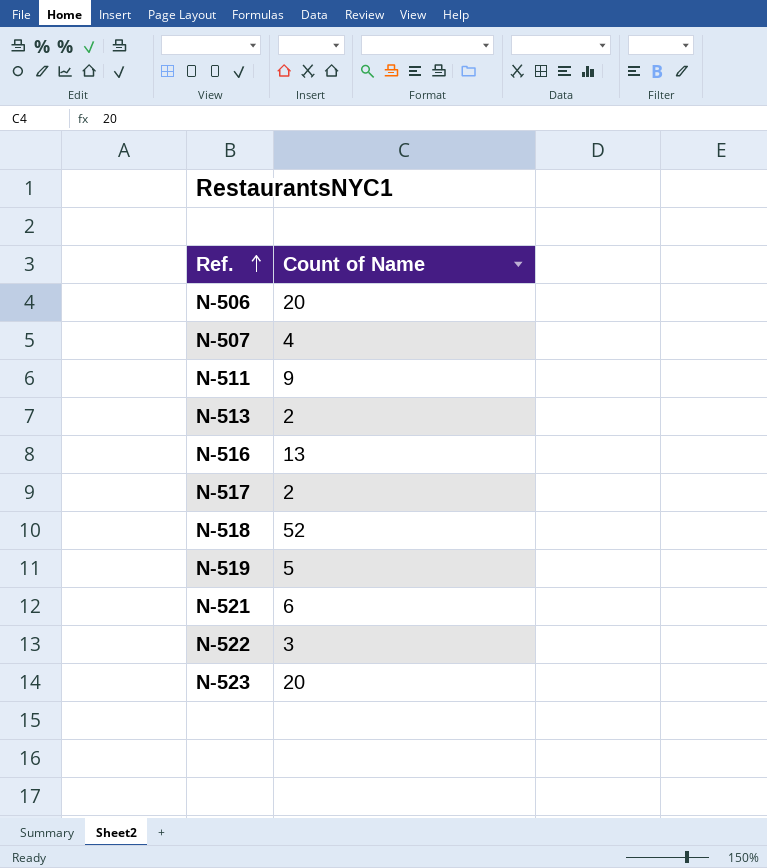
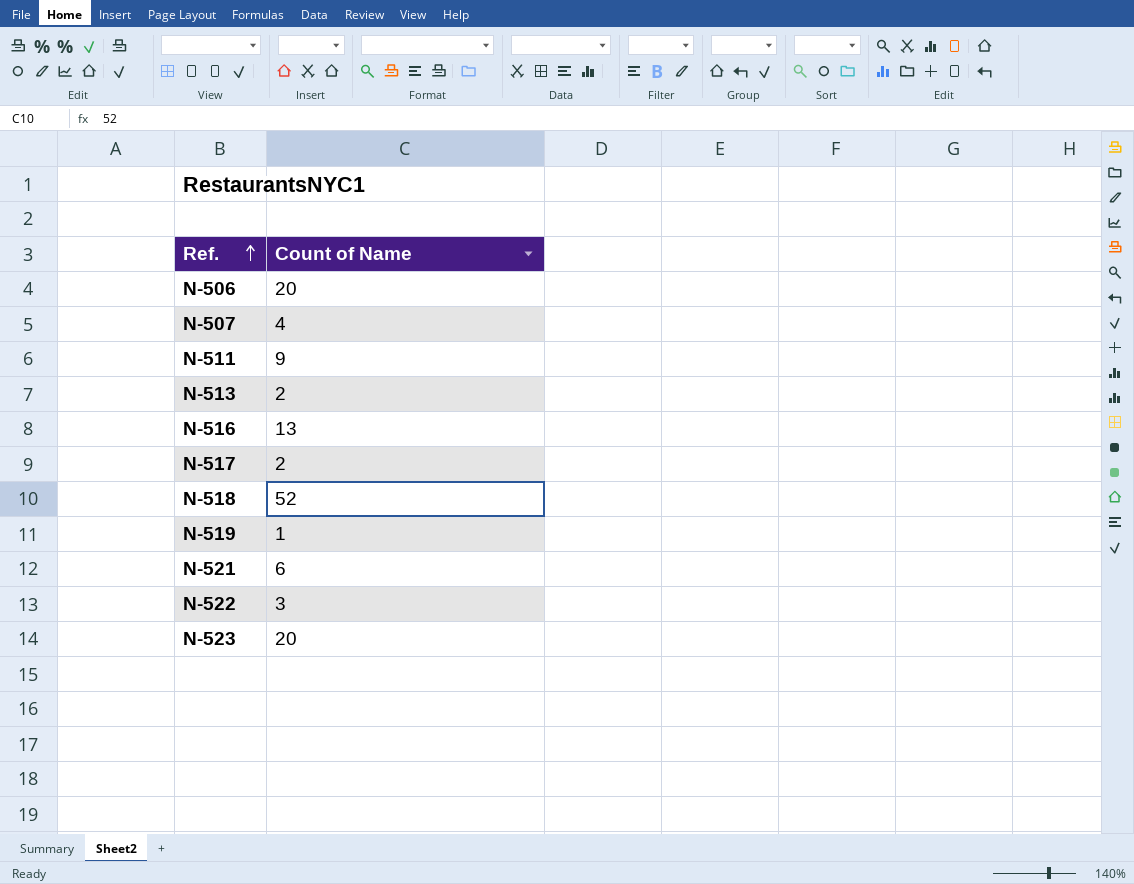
N-519 | Count of Name: 5 -> 1

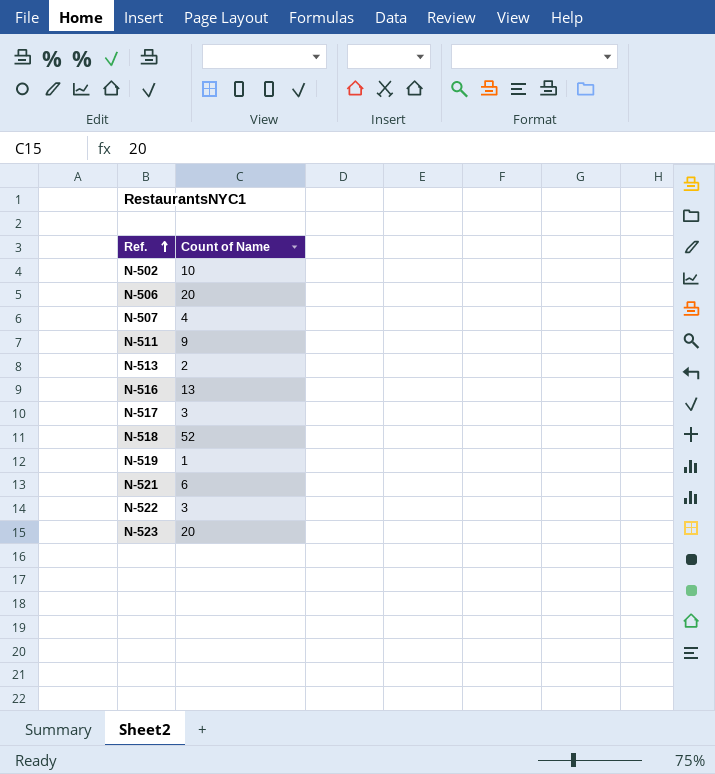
row N-502: none -> 10
N-517 | Count of Name: 2 -> 3

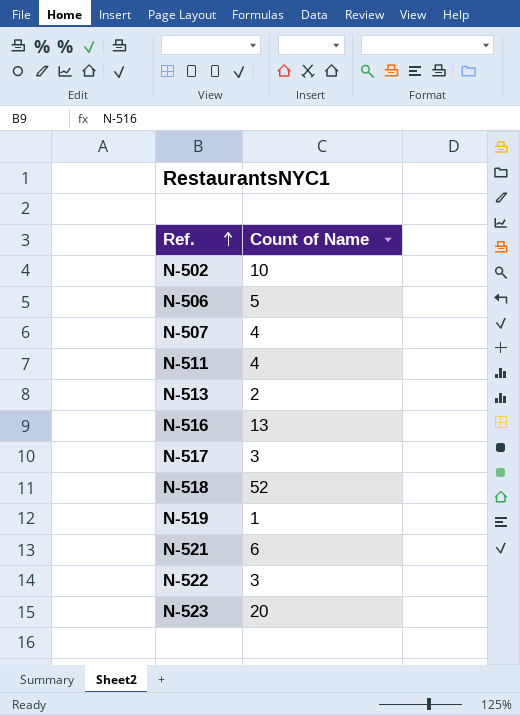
N-506 | Count of Name: 20 -> 5
N-511 | Count of Name: 9 -> 4

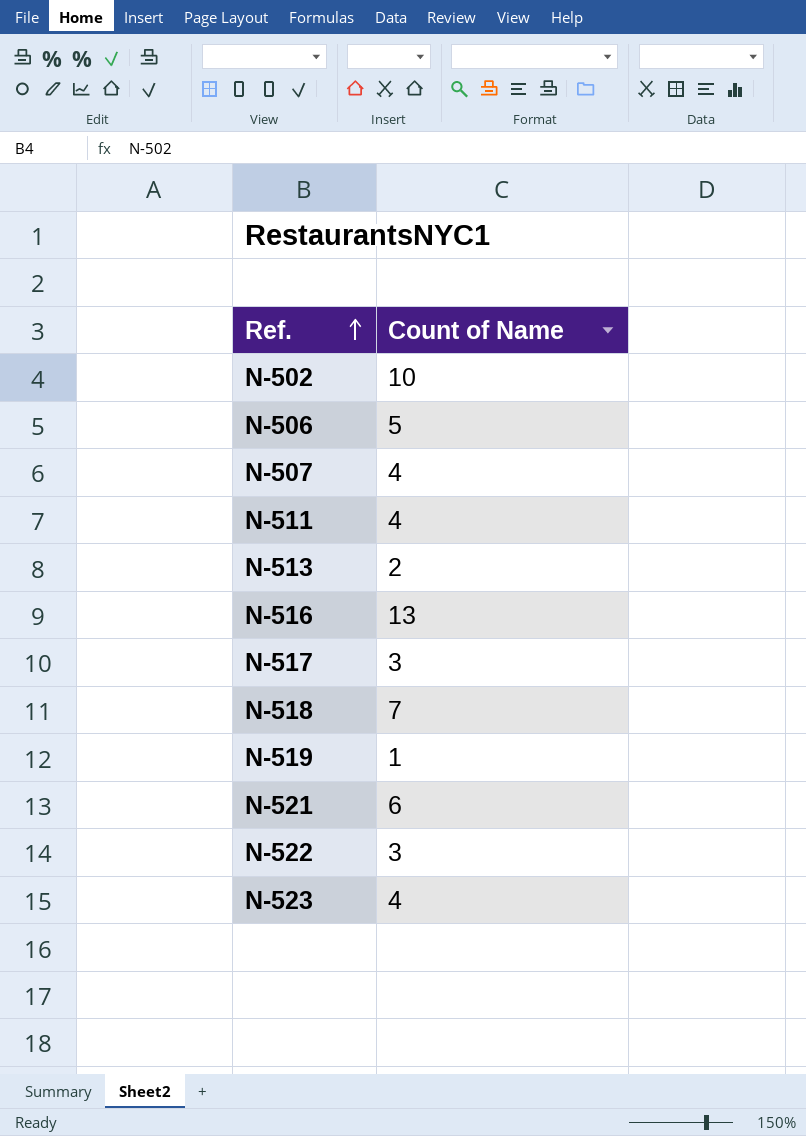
N-518 | Count of Name: 52 -> 7
N-523 | Count of Name: 20 -> 4

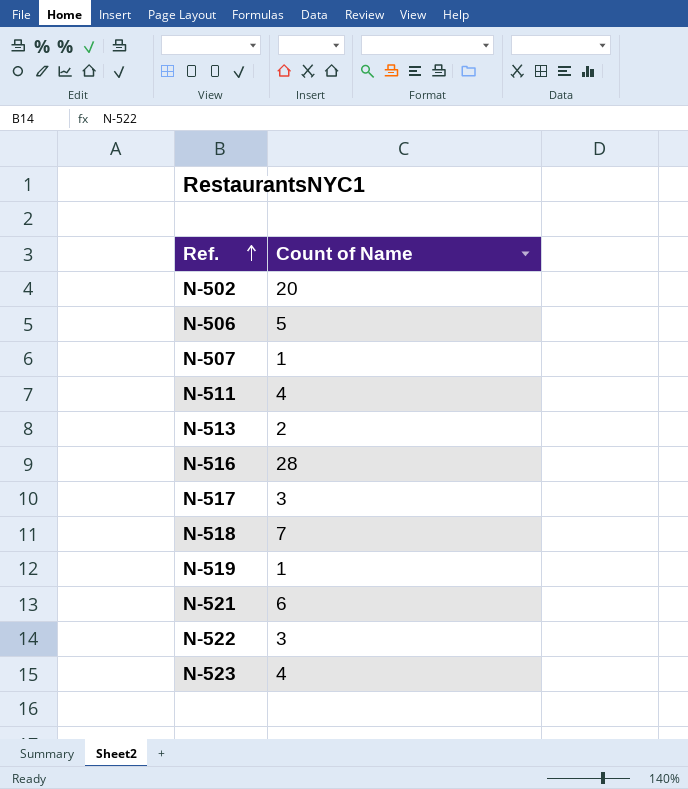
N-502 | Count of Name: 10 -> 20
N-507 | Count of Name: 4 -> 1
N-516 | Count of Name: 13 -> 28

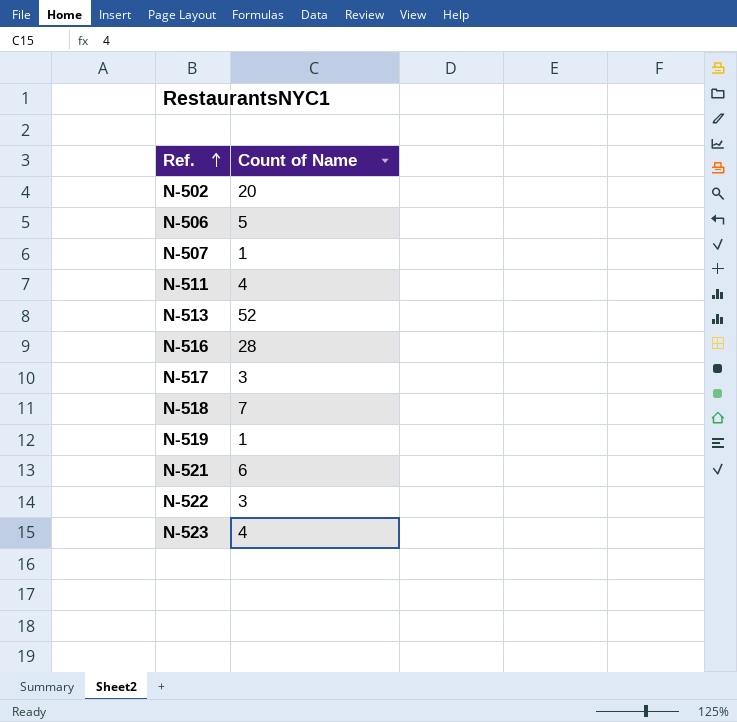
N-513 | Count of Name: 2 -> 52

